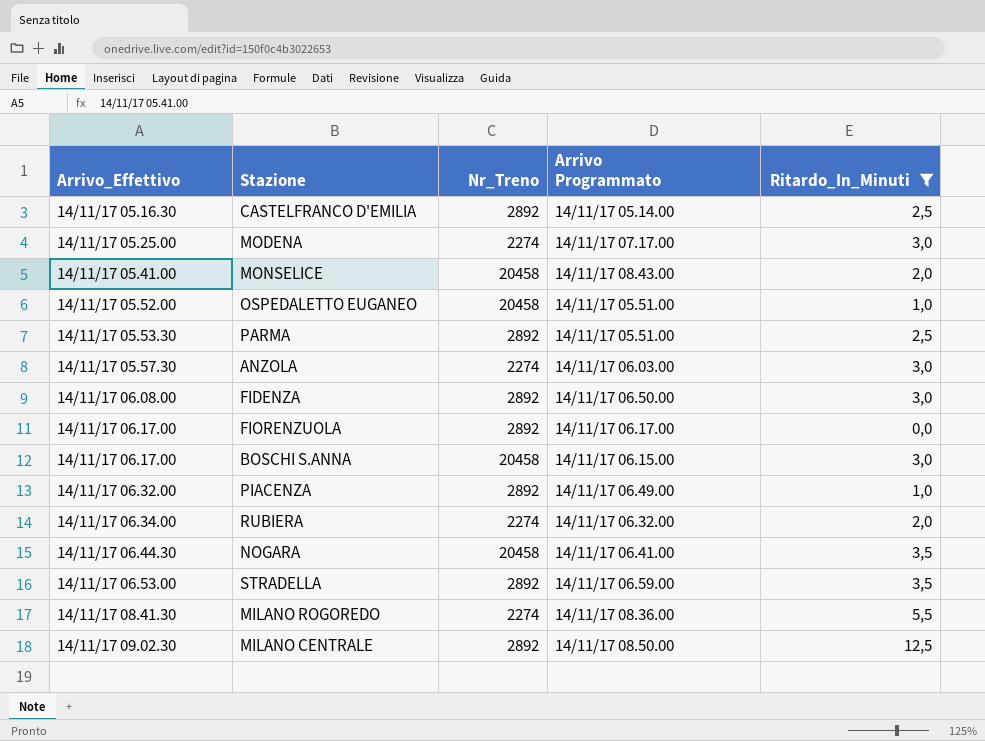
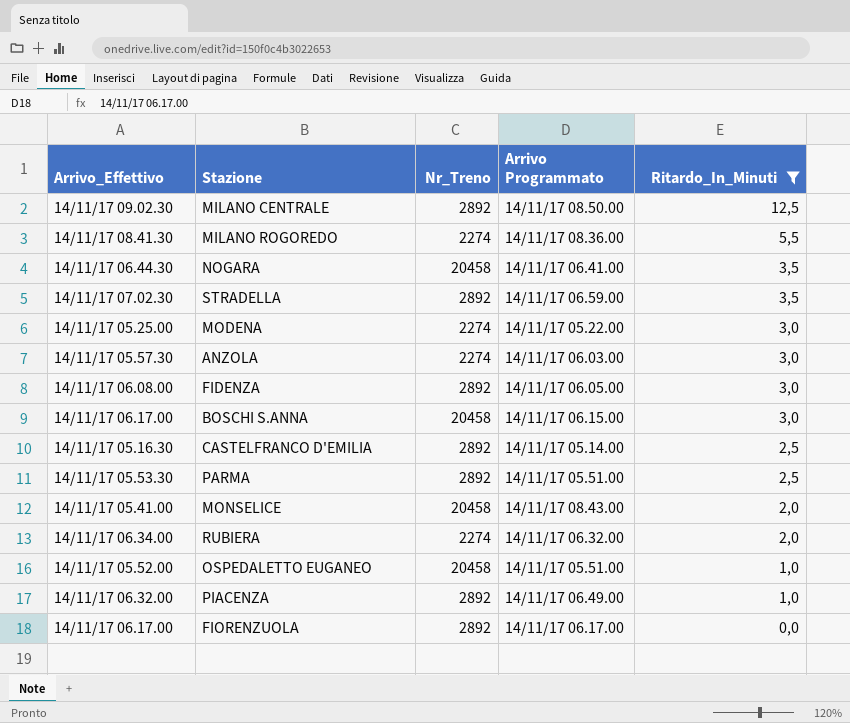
row order: Arrivo_Effettivo ascending -> Ritardo_In_Minuti descending
STRADELLA | Arrivo_Effettivo: 14/11/17 06.53.00 -> 14/11/17 07.02.30
MODENA | Arrivo Programmato: 14/11/17 07.17.00 -> 14/11/17 05.22.00
FIDENZA | Arrivo Programmato: 14/11/17 06.50.00 -> 14/11/17 06.05.00

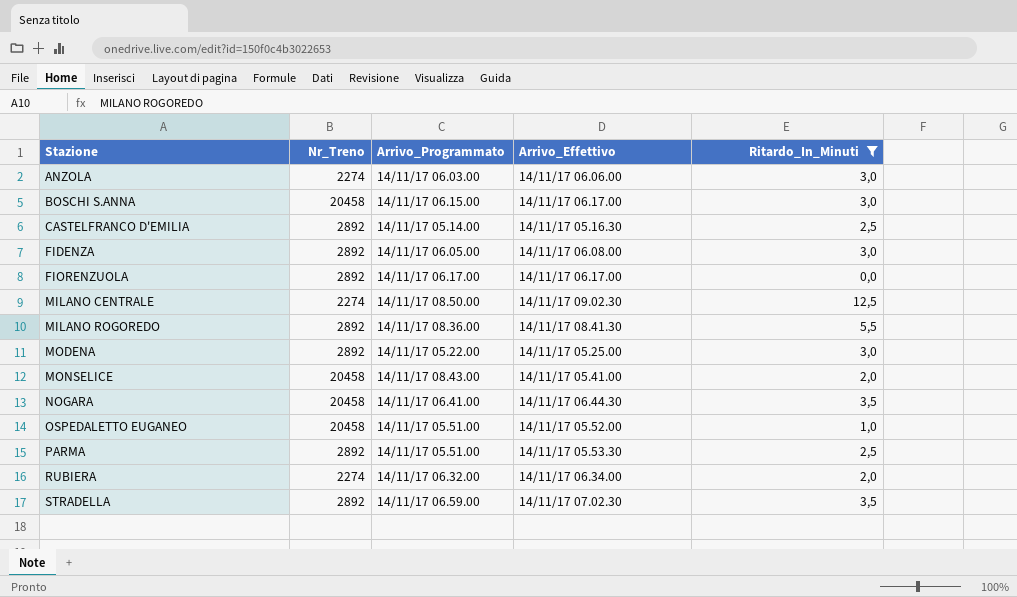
row order: Ritardo_In_Minuti descending -> Stazione ascending
column name: Arrivo Programmato -> Arrivo_Programmato
column Arrivo_Effettivo | position: 1 -> 4
row PIACENZA: 14/11/17 06.32.00 | 2892 | 14/11/17 06.49.00 | 1,0 -> none
ANZOLA | Arrivo_Effettivo: 14/11/17 05.57.30 -> 14/11/17 06.06.00
MILANO CENTRALE | Nr_Treno: 2892 -> 2274
MILANO ROGOREDO | Nr_Treno: 2274 -> 2892
MODENA | Nr_Treno: 2274 -> 2892

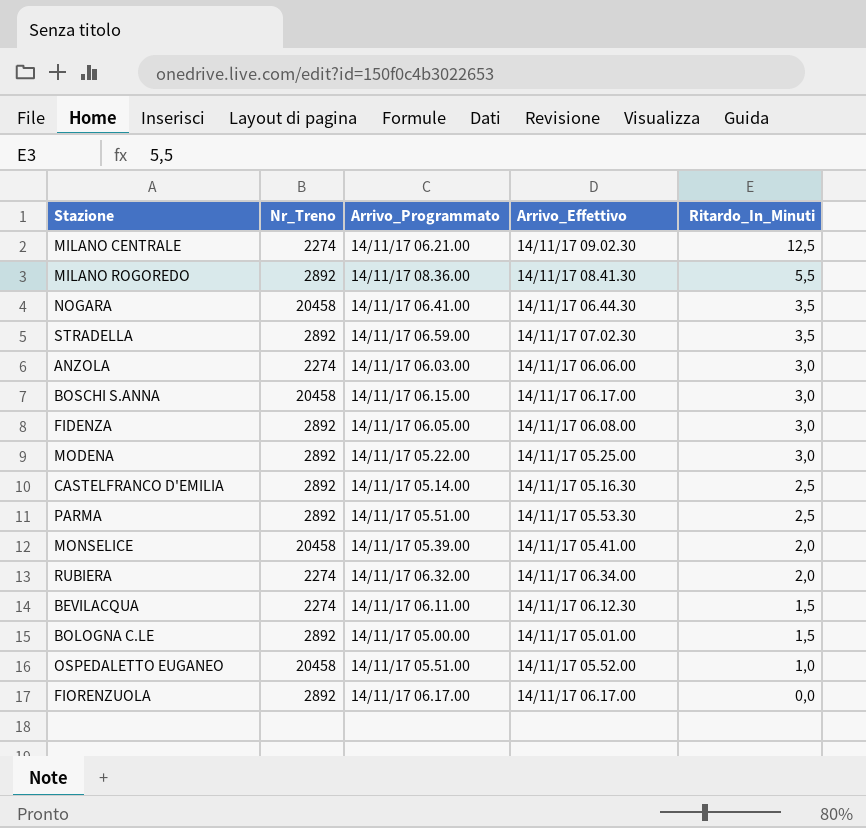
filter: Ritardo_In_Minuti != 1,5 -> none
row order: Stazione ascending -> Ritardo_In_Minuti descending
MILANO CENTRALE | Arrivo_Programmato: 14/11/17 08.50.00 -> 14/11/17 06.21.00
MONSELICE | Arrivo_Programmato: 14/11/17 08.43.00 -> 14/11/17 05.39.00

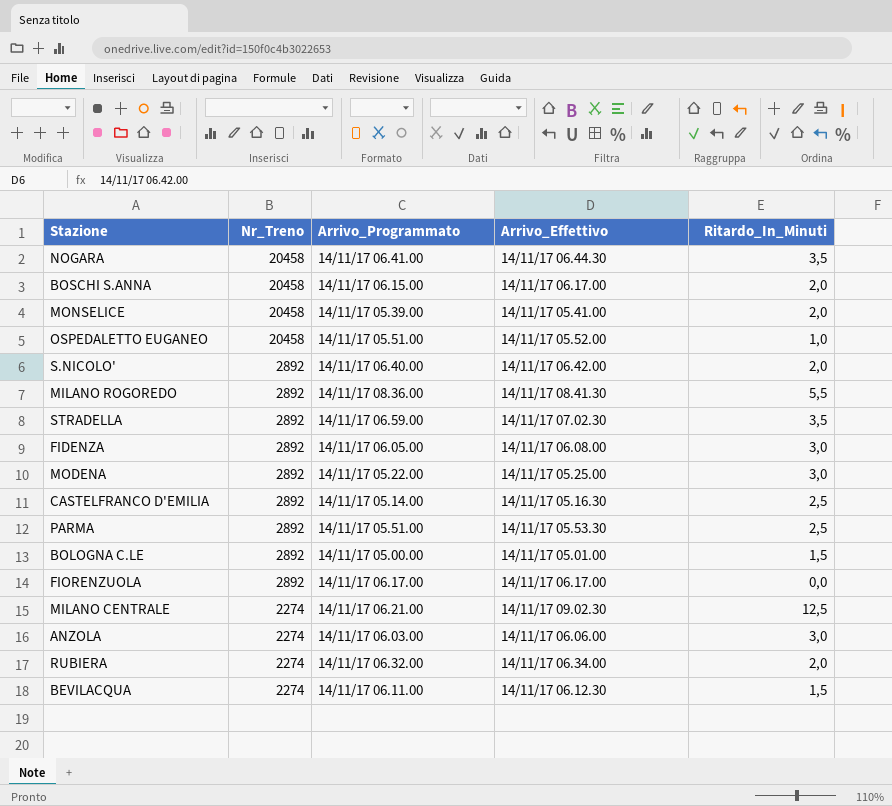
row order: Ritardo_In_Minuti descending -> Nr_Treno descending
BOSCHI S.ANNA | Ritardo_In_Minuti: 3,0 -> 2,0
row S.NICOLO': none -> 2892 | 14/11/17 06.40.00 | 14/11/17 06.42.00 | 2,0

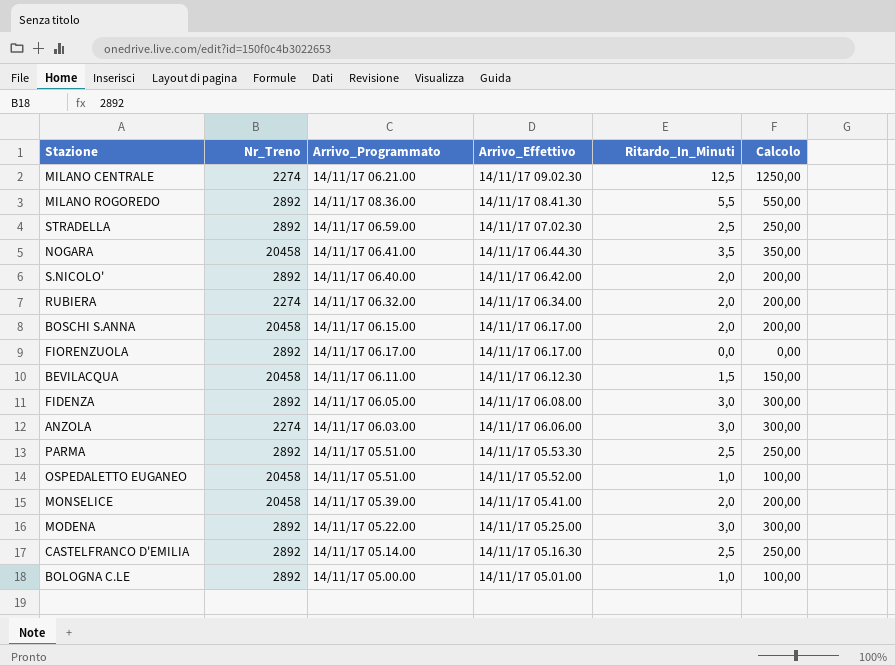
row order: Nr_Treno descending -> Arrivo_Effettivo descending
column Calcolo | formula: none -> [Ritardo_In_Minuti] * 100
STRADELLA | Ritardo_In_Minuti: 3,5 -> 2,5
BEVILACQUA | Nr_Treno: 2274 -> 20458
BOLOGNA C.LE | Ritardo_In_Minuti: 1,5 -> 1,0

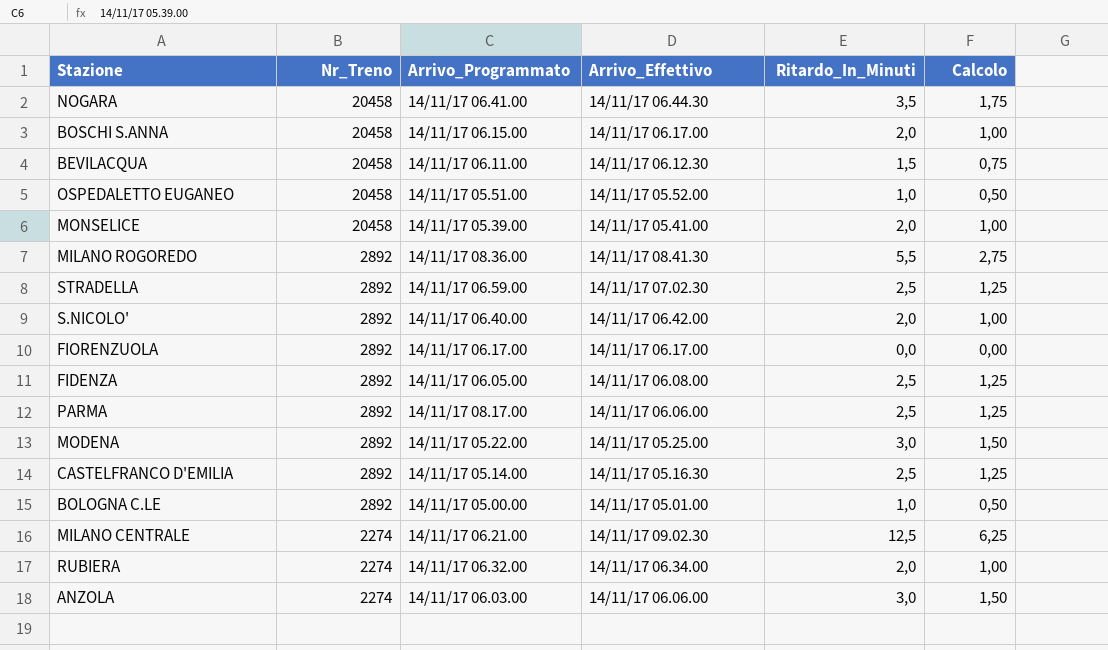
row order: Arrivo_Effettivo descending -> Nr_Treno descending
column Calcolo | formula: [Ritardo_In_Minuti] * 100 -> [Ritardo_In_Minuti] * 0,5
FIDENZA | Ritardo_In_Minuti: 3,0 -> 2,5
PARMA | Arrivo_Programmato: 14/11/17 05.51.00 -> 14/11/17 08.17.00
PARMA | Arrivo_Effettivo: 14/11/17 05.53.30 -> 14/11/17 06.06.00

